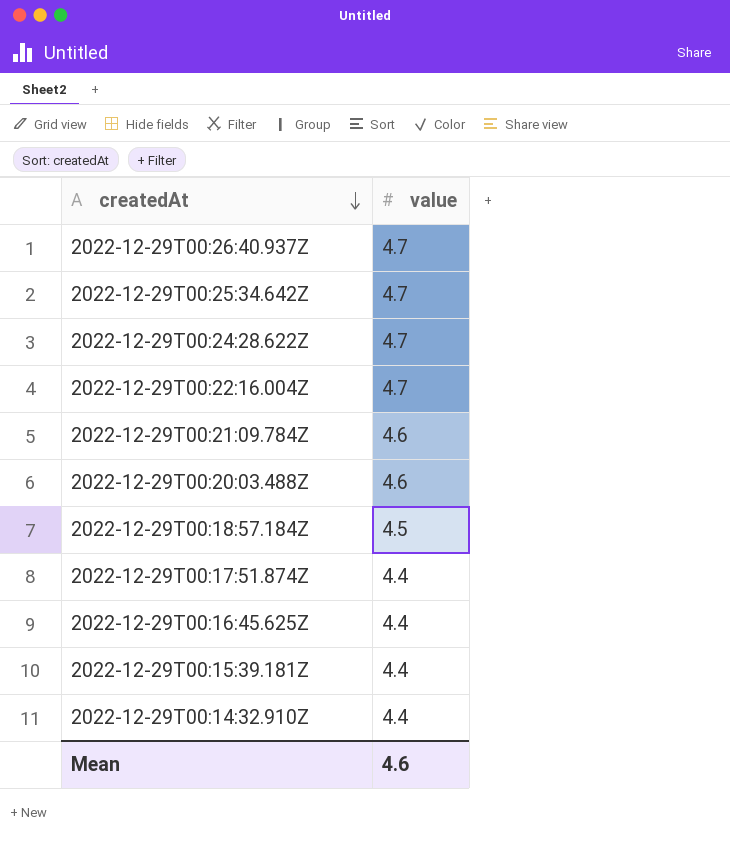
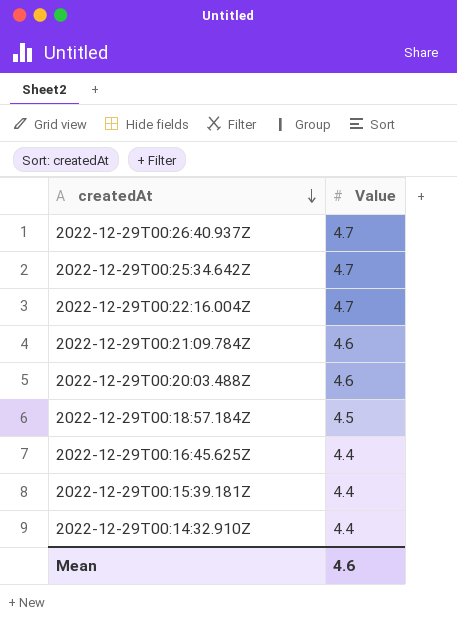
column name: value -> Value
row 2022-12-29T00:24:28.622Z: 4.7 -> none
row 2022-12-29T00:17:51.874Z: 4.4 -> none

